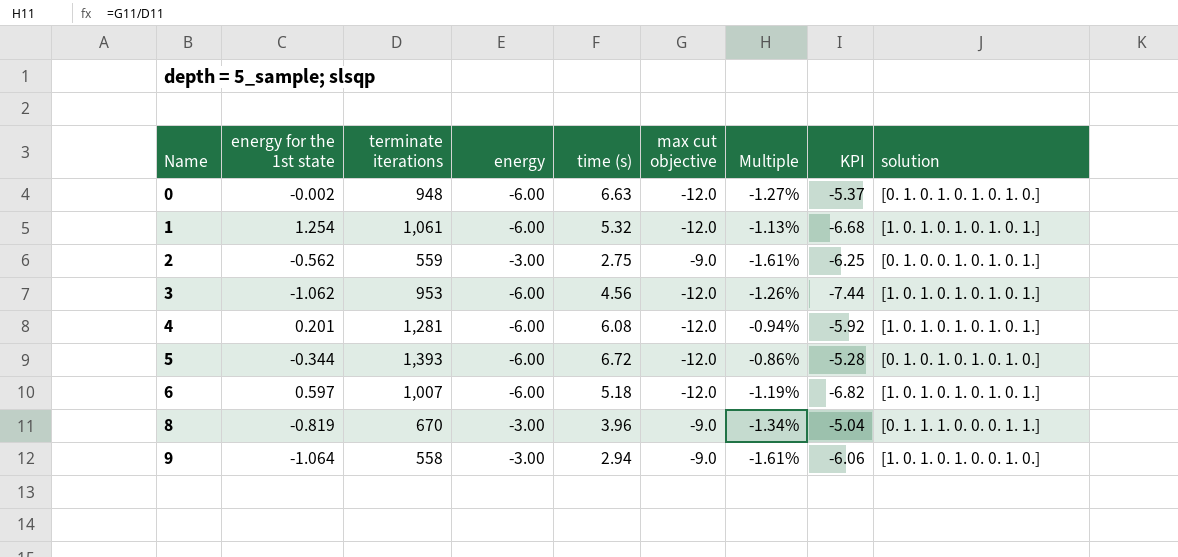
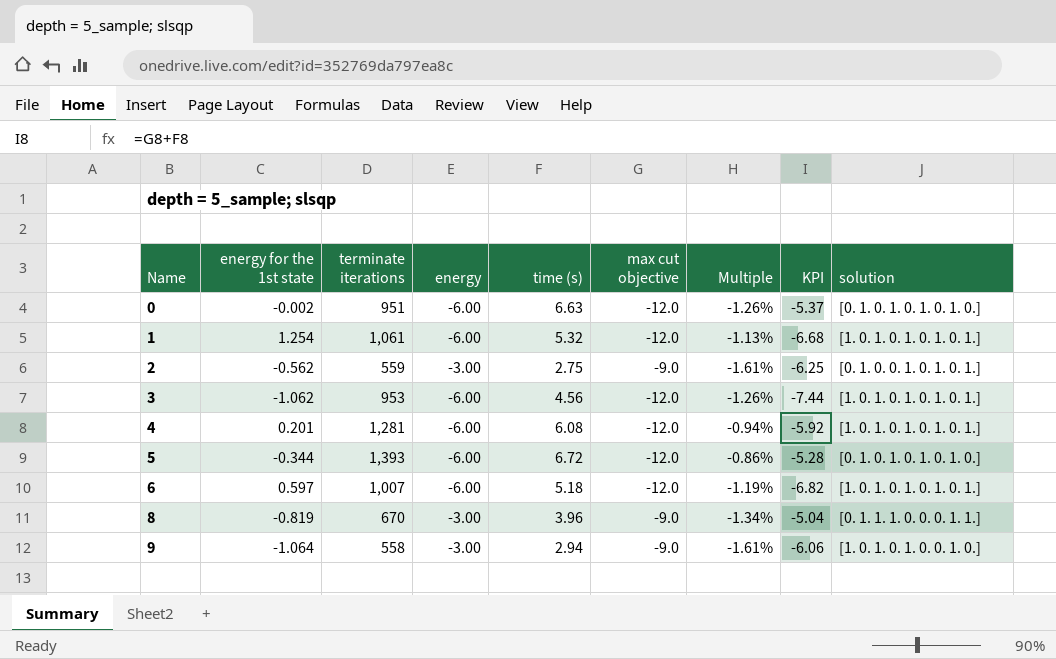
0 | terminate iterations: 948 -> 951
0 | Multiple: -1.27% -> -1.26%

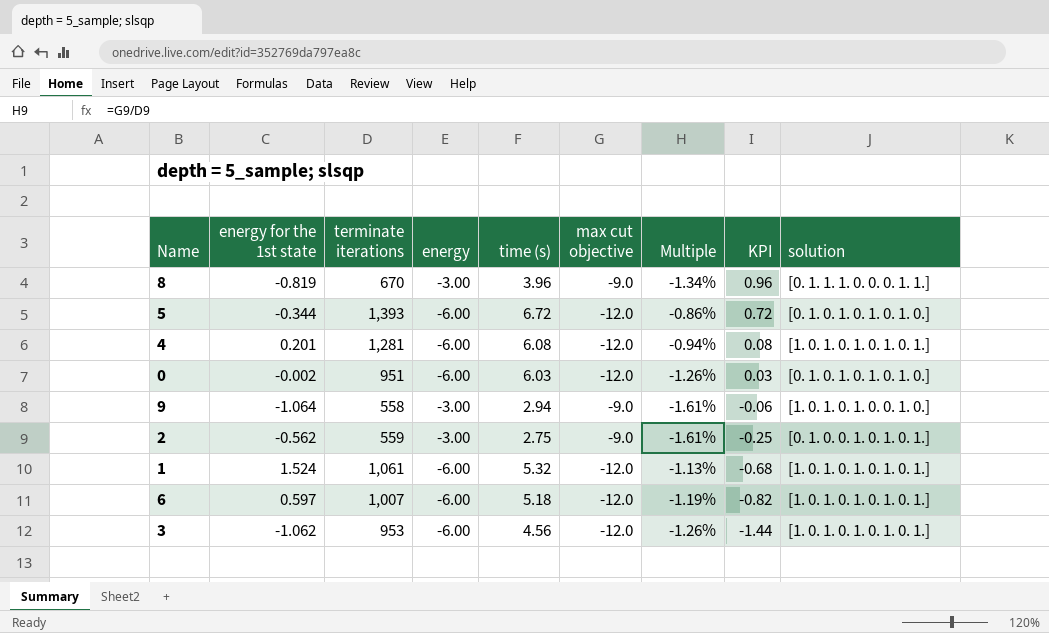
row order: Name ascending -> KPI descending
column KPI | formula: [time (s)] + [max cut objective] -> [energy] + [time (s)]
0 | time (s): 6.63 -> 6.03
1 | energy for the 1st state: 1.254 -> 1.524

